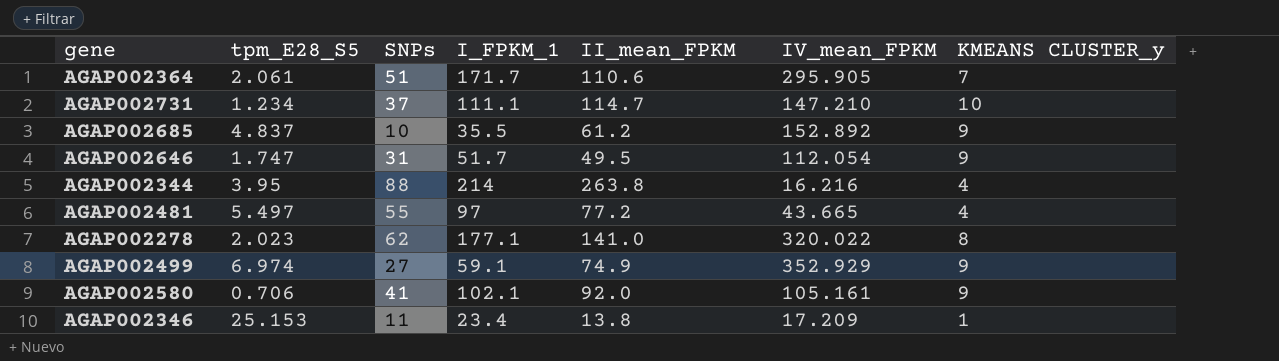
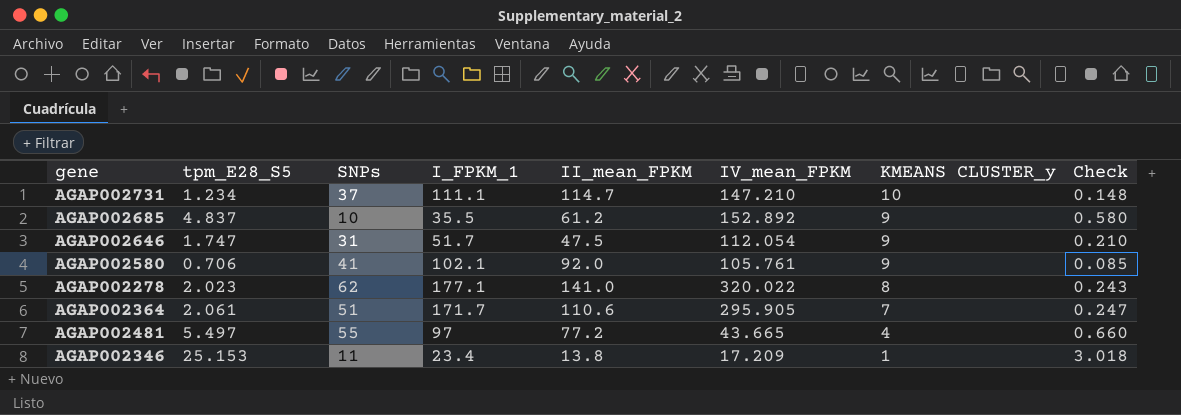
row order: none -> KMEANS CLUSTER_y descending
column Check | formula: none -> [tpm_E28_S5] * 0.12
row AGAP002344: 3.95 | 88 | 214 | 263.8 | 16.216 | 4 -> none
row AGAP002499: 6.974 | 27 | 59.1 | 74.9 | 352.929 | 9 -> none
AGAP002646 | II_mean_FPKM: 49.5 -> 47.5
AGAP002580 | IV_mean_FPKM: 105.161 -> 105.761

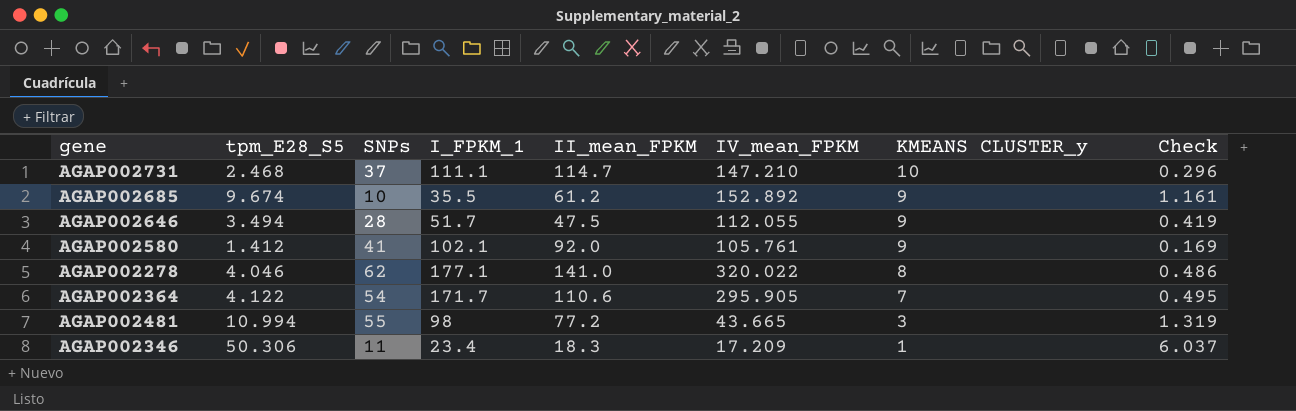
AGAP002731 | tpm_E28_S5: 1.234 -> 2.468
AGAP002731 | Check: 0.148 -> 0.296
AGAP002685 | tpm_E28_S5: 4.837 -> 9.674
AGAP002685 | Check: 0.580 -> 1.161
AGAP002646 | tpm_E28_S5: 1.747 -> 3.494
AGAP002646 | SNPs: 31 -> 28
AGAP002646 | IV_mean_FPKM: 112.054 -> 112.055
AGAP002646 | Check: 0.210 -> 0.419
AGAP002580 | tpm_E28_S5: 0.706 -> 1.412
AGAP002580 | Check: 0.085 -> 0.169
AGAP002278 | tpm_E28_S5: 2.023 -> 4.046
AGAP002278 | Check: 0.243 -> 0.486
AGAP002364 | tpm_E28_S5: 2.061 -> 4.122
AGAP002364 | SNPs: 51 -> 54
AGAP002364 | Check: 0.247 -> 0.495
AGAP002481 | tpm_E28_S5: 5.497 -> 10.994
AGAP002481 | I_FPKM_1: 97 -> 98
AGAP002481 | KMEANS CLUSTER_y: 4 -> 3
AGAP002481 | Check: 0.660 -> 1.319
AGAP002346 | tpm_E28_S5: 25.153 -> 50.306
AGAP002346 | II_mean_FPKM: 13.8 -> 18.3
AGAP002346 | Check: 3.018 -> 6.037

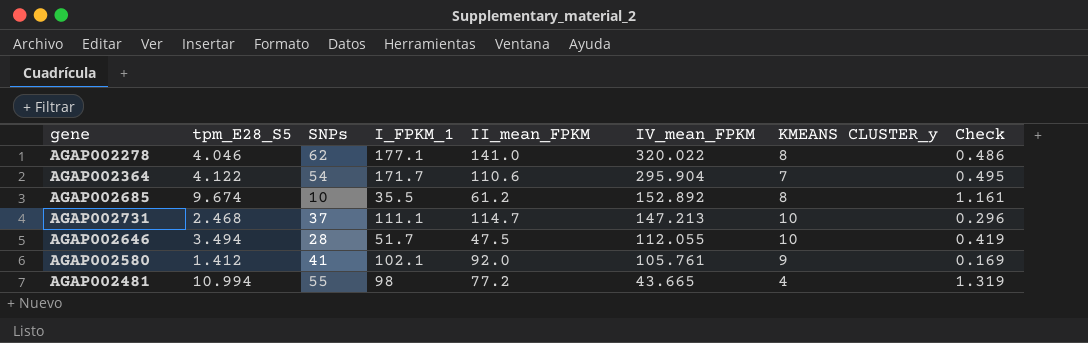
row order: KMEANS CLUSTER_y descending -> IV_mean_FPKM descending
row AGAP002346: 50.306 | 11 | 23.4 | 18.3 | 17.209 | 1 | 6.037 -> none
AGAP002364 | IV_mean_FPKM: 295.905 -> 295.904
AGAP002685 | KMEANS CLUSTER_y: 9 -> 8
AGAP002731 | IV_mean_FPKM: 147.210 -> 147.213
AGAP002646 | KMEANS CLUSTER_y: 9 -> 10
AGAP002481 | KMEANS CLUSTER_y: 3 -> 4

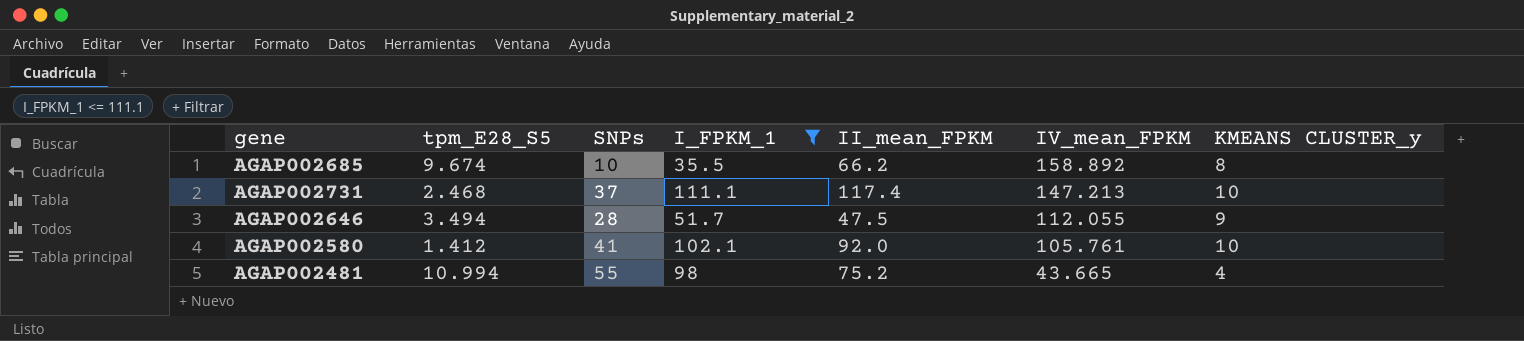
filter: none -> I_FPKM_1 <= 111.1
column Check | formula: [tpm_E28_S5] * 0.12 -> none
AGAP002685 | II_mean_FPKM: 61.2 -> 66.2
AGAP002685 | IV_mean_FPKM: 152.892 -> 158.892
AGAP002731 | II_mean_FPKM: 114.7 -> 117.4
AGAP002646 | KMEANS CLUSTER_y: 10 -> 9
AGAP002580 | KMEANS CLUSTER_y: 9 -> 10
AGAP002481 | II_mean_FPKM: 77.2 -> 75.2

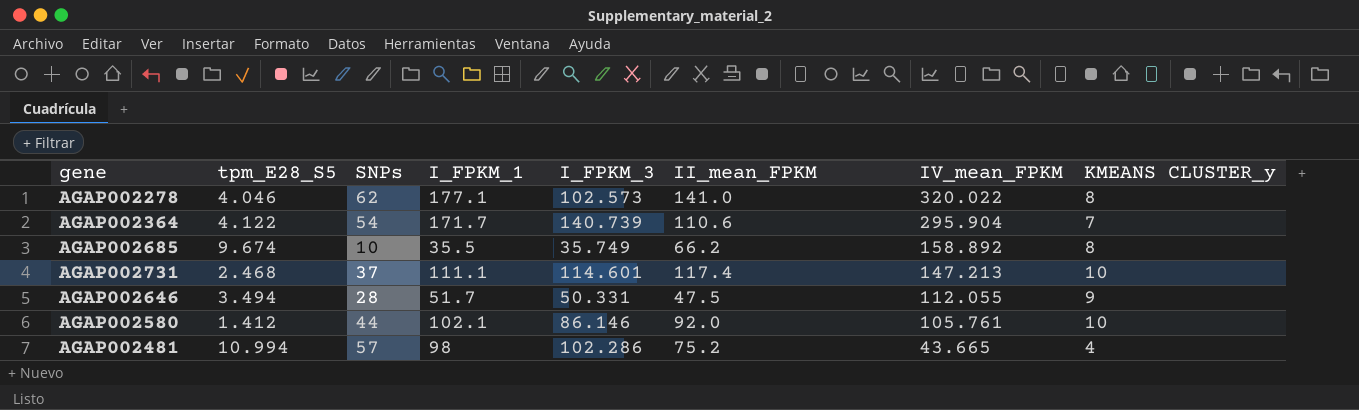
filter: I_FPKM_1 <= 111.1 -> none
column I_FPKM_3 | position: none -> 5
AGAP002580 | SNPs: 41 -> 44
AGAP002481 | SNPs: 55 -> 57

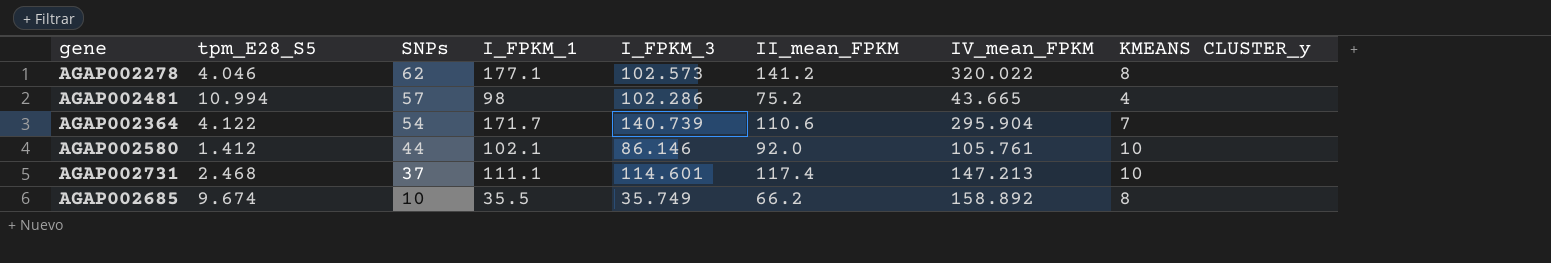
row order: IV_mean_FPKM descending -> SNPs descending
row AGAP002646: 3.494 | 28 | 51.7 | 50.331 | 47.5 | 112.055 | 9 -> none
AGAP002278 | II_mean_FPKM: 141.0 -> 141.2

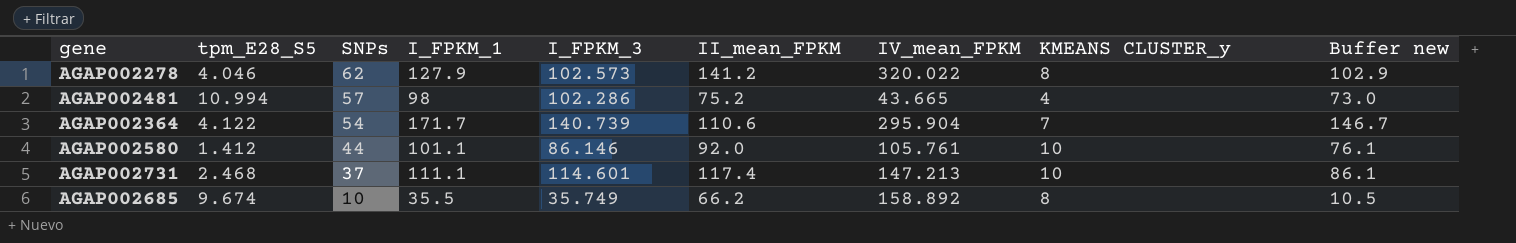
column Buffer new | formula: none -> [I_FPKM_1] - 25
AGAP002278 | I_FPKM_1: 177.1 -> 127.9
AGAP002580 | I_FPKM_1: 102.1 -> 101.1

